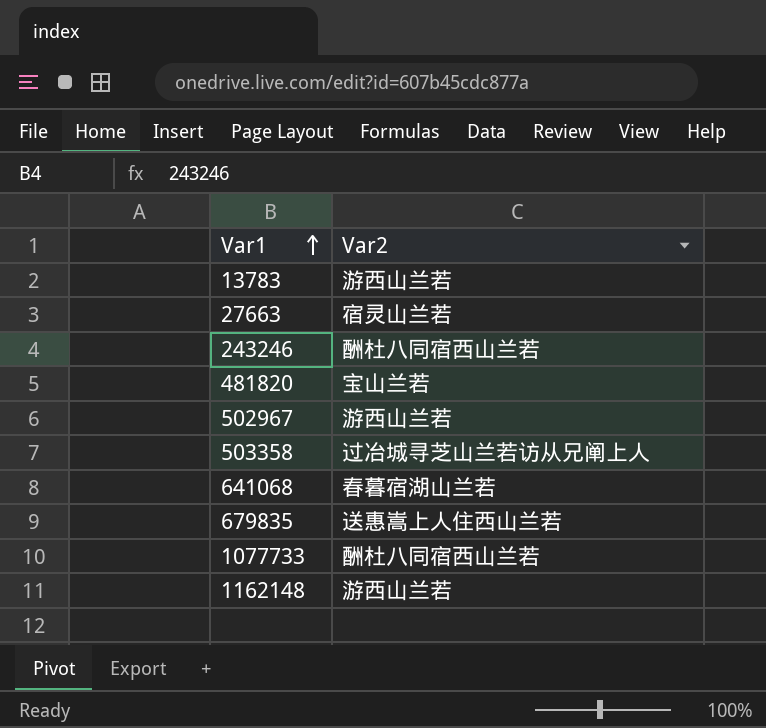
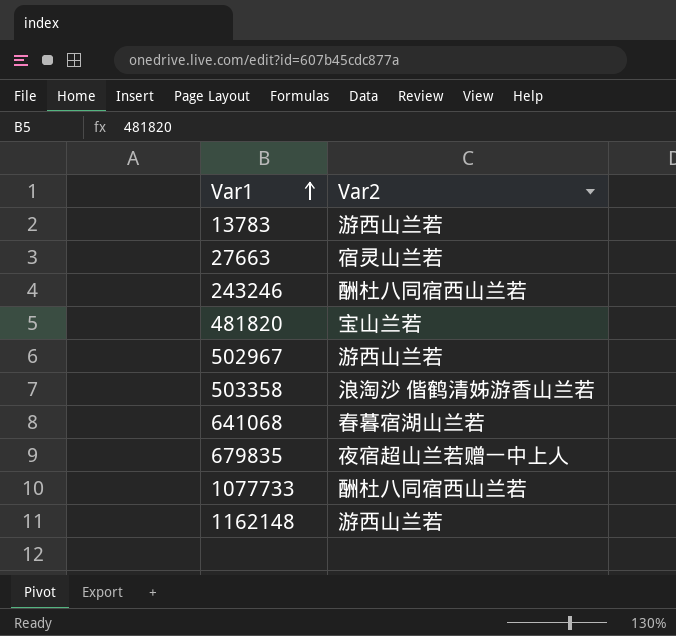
503358 | Var2: 过冶城寻芝山兰若访从兄阐上人 -> 浪淘沙 偕鹤清姊游香山兰若
679835 | Var2: 送惠嵩上人住西山兰若 -> 夜宿超山兰若赠一中上人

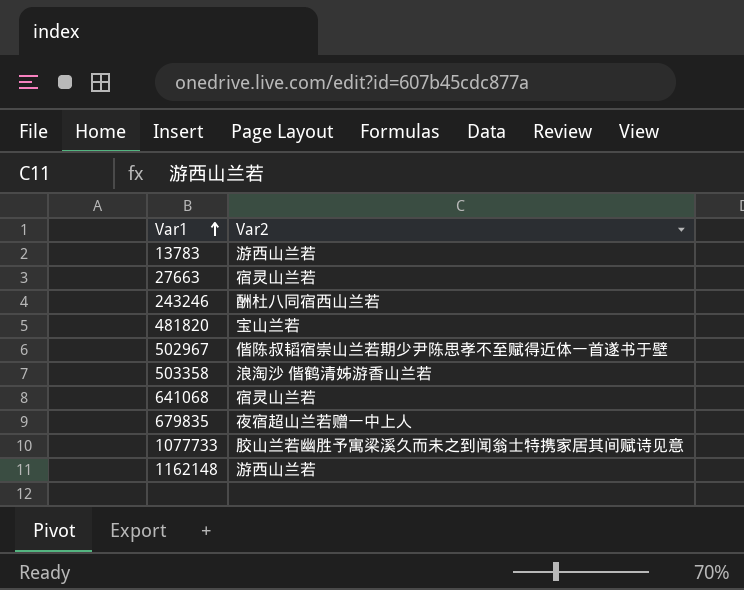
502967 | Var2: 游西山兰若 -> 偕陈叔韬宿崇山兰若期少尹陈思孝不至赋得近体一首遂书于壁
641068 | Var2: 春暮宿湖山兰若 -> 宿灵山兰若
1077733 | Var2: 酬杜八同宿西山兰若 -> 胶山兰若幽胜予寓梁溪久而未之到闻翁士特携家居其间赋诗见意

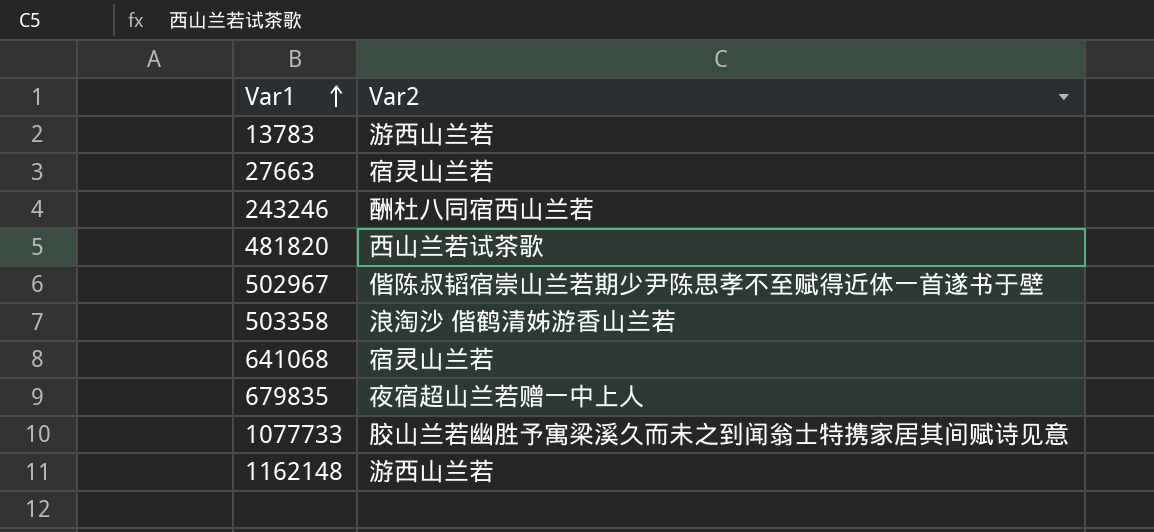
481820 | Var2: 宝山兰若 -> 西山兰若试茶歌

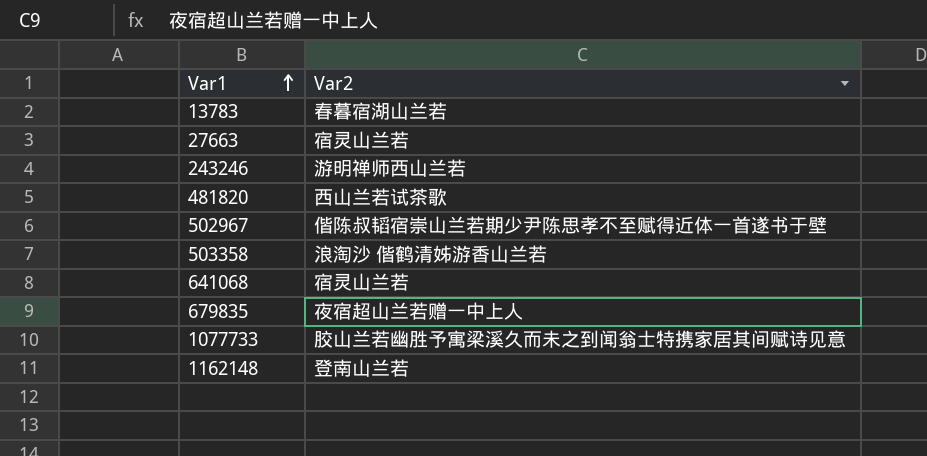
13783 | Var2: 游西山兰若 -> 春暮宿湖山兰若
243246 | Var2: 酬杜八同宿西山兰若 -> 游明禅师西山兰若
1162148 | Var2: 游西山兰若 -> 登南山兰若

